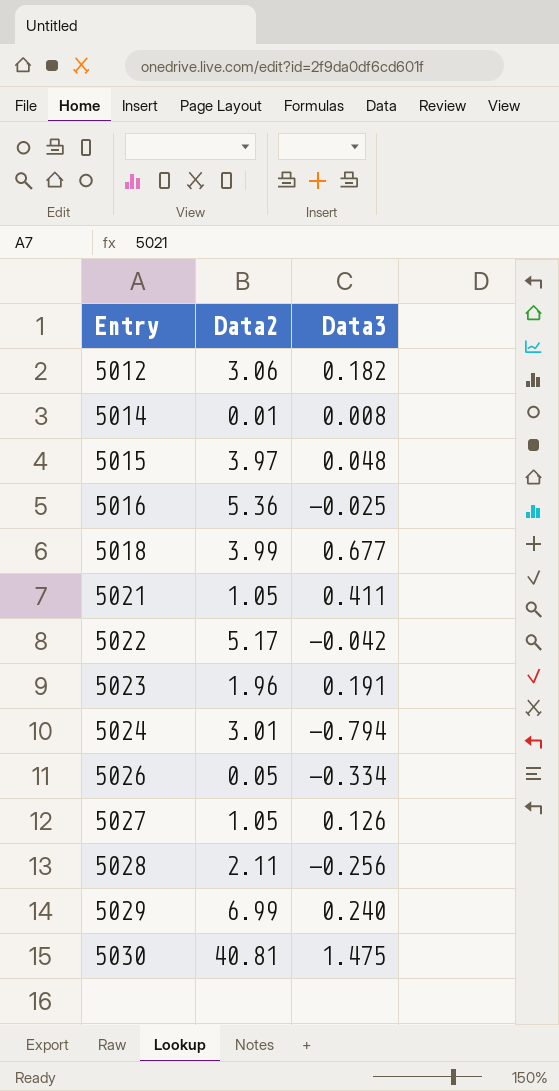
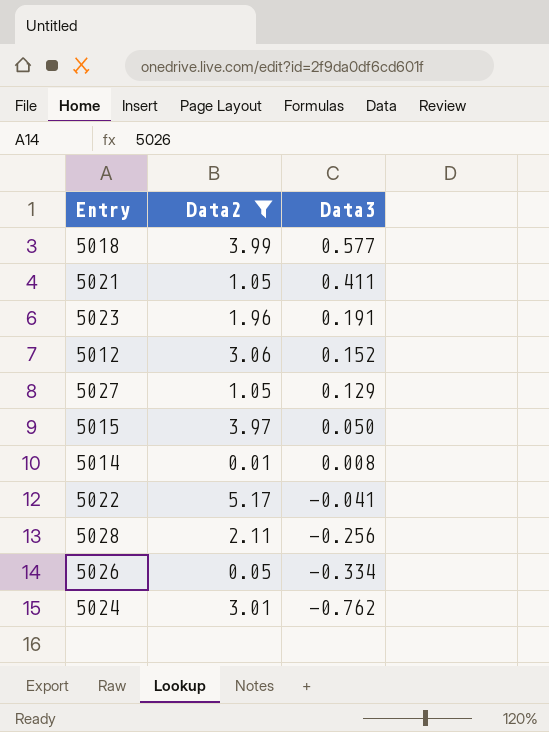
filter: none -> Data2 <= 5.17
row order: Entry ascending -> Data3 descending
5018 | Data3: 0.677 -> 0.577
5012 | Data3: 0.182 -> 0.152
5027 | Data3: 0.126 -> 0.129
5015 | Data3: 0.048 -> 0.050
5022 | Data3: -0.042 -> -0.041
5024 | Data3: -0.794 -> -0.762

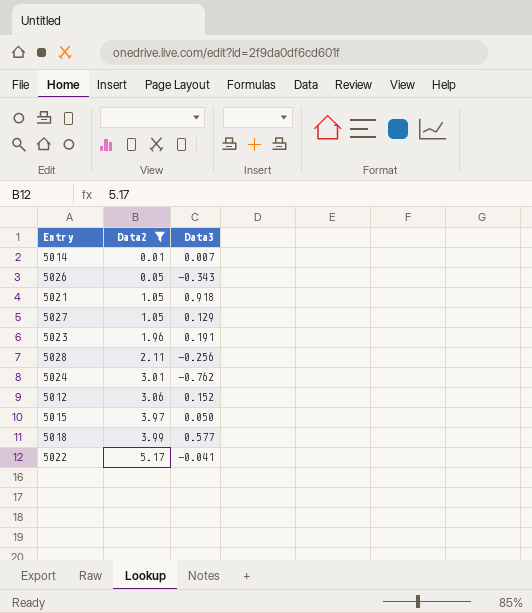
row order: Data3 descending -> Data2 ascending
5014 | Data3: 0.008 -> 0.007
5026 | Data3: -0.334 -> -0.343
5021 | Data3: 0.411 -> 0.918

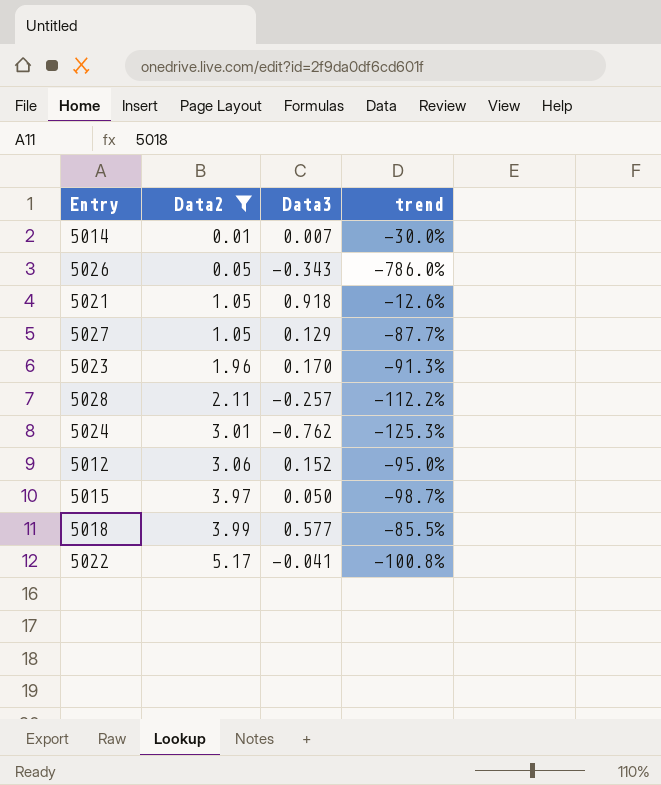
column trend | formula: none -> ([Data3] - [Data2]) / [Data2]
5023 | Data3: 0.191 -> 0.170
5028 | Data3: -0.256 -> -0.257

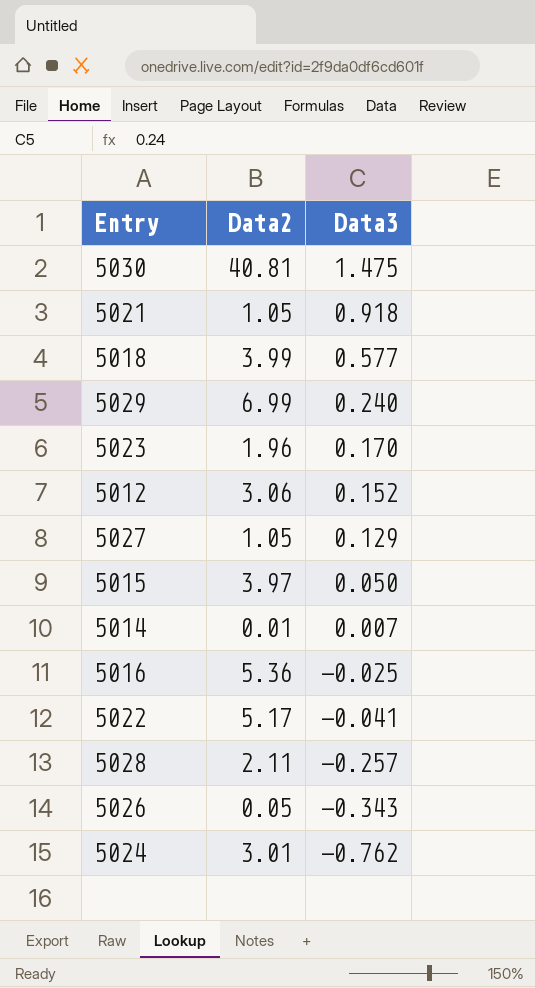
filter: Data2 <= 5.17 -> none
row order: Data2 ascending -> Data3 descending
column trend | formula: ([Data3] - [Data2]) / [Data2] -> none

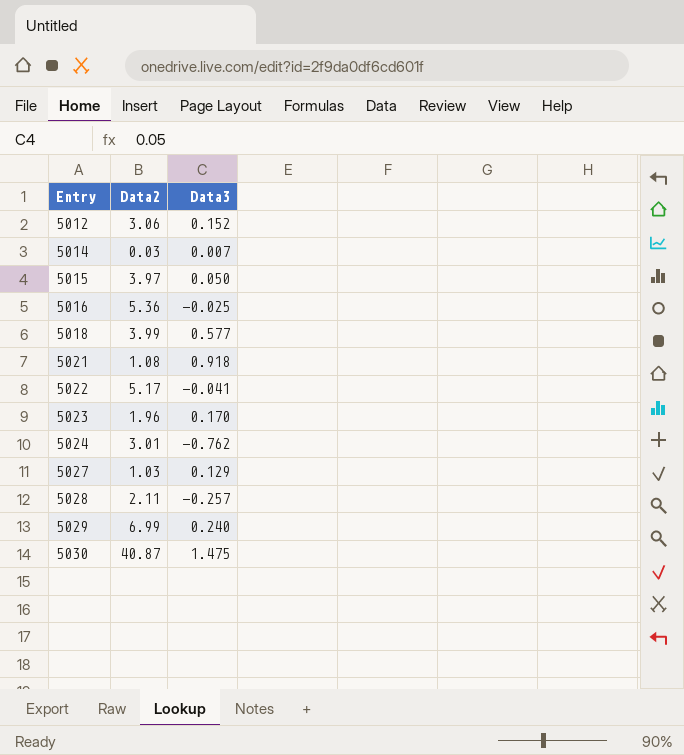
row order: Data3 descending -> Entry ascending
row 5026: 0.05 | -0.343 -> none
5014 | Data2: 0.01 -> 0.03
5021 | Data2: 1.05 -> 1.08
5027 | Data2: 1.05 -> 1.03
5030 | Data2: 40.81 -> 40.87

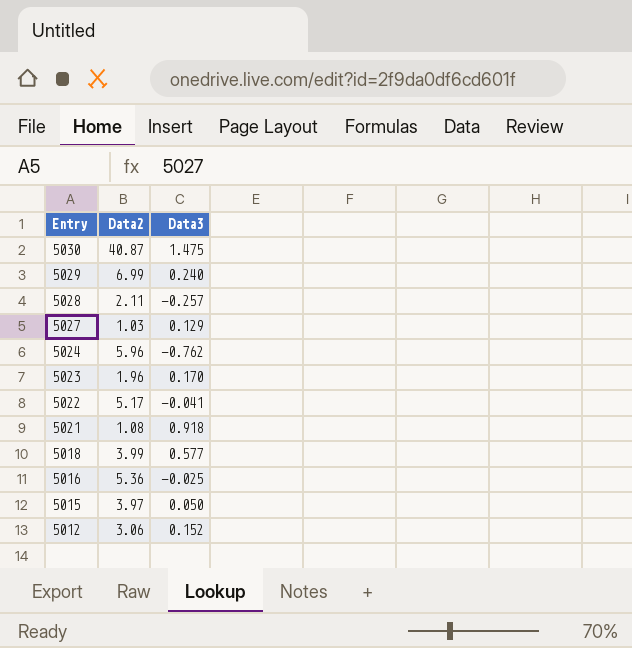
row order: Entry ascending -> Entry descending
row 5014: 0.03 | 0.007 -> none
5024 | Data2: 3.01 -> 5.96

